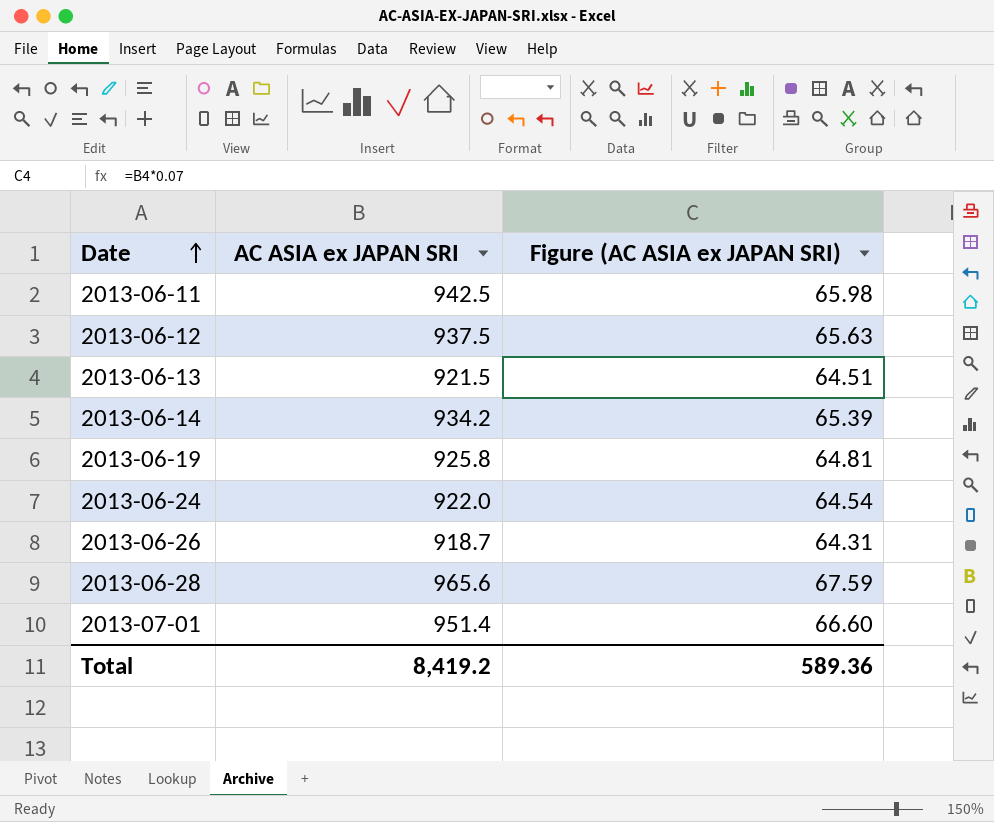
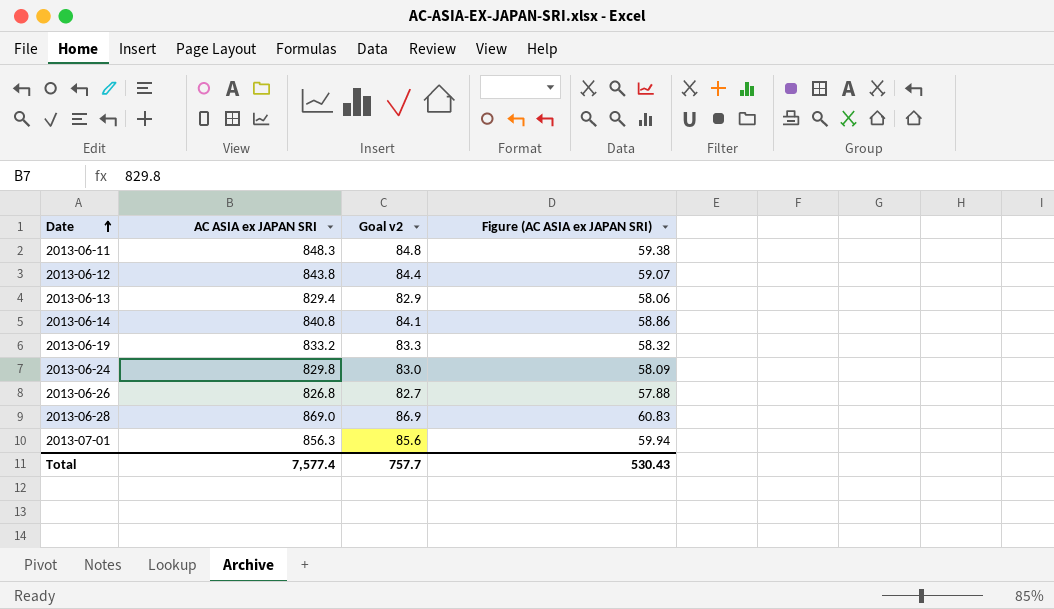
column Goal v2 | formula: none -> [AC ASIA ex JAPAN SRI] * 0.1
2013-06-11 | AC ASIA ex JAPAN SRI: 942.5 -> 848.3
2013-06-11 | Figure (AC ASIA ex JAPAN SRI): 65.98 -> 59.38
2013-06-12 | AC ASIA ex JAPAN SRI: 937.5 -> 843.8
2013-06-12 | Figure (AC ASIA ex JAPAN SRI): 65.63 -> 59.07
2013-06-13 | AC ASIA ex JAPAN SRI: 921.5 -> 829.4
2013-06-13 | Figure (AC ASIA ex JAPAN SRI): 64.51 -> 58.06
2013-06-14 | AC ASIA ex JAPAN SRI: 934.2 -> 840.8
2013-06-14 | Figure (AC ASIA ex JAPAN SRI): 65.39 -> 58.86
2013-06-19 | AC ASIA ex JAPAN SRI: 925.8 -> 833.2
2013-06-19 | Figure (AC ASIA ex JAPAN SRI): 64.81 -> 58.32
2013-06-24 | AC ASIA ex JAPAN SRI: 922.0 -> 829.8
2013-06-24 | Figure (AC ASIA ex JAPAN SRI): 64.54 -> 58.09
2013-06-26 | AC ASIA ex JAPAN SRI: 918.7 -> 826.8
2013-06-26 | Figure (AC ASIA ex JAPAN SRI): 64.31 -> 57.88
2013-06-28 | AC ASIA ex JAPAN SRI: 965.6 -> 869.0
2013-06-28 | Figure (AC ASIA ex JAPAN SRI): 67.59 -> 60.83
2013-07-01 | AC ASIA ex JAPAN SRI: 951.4 -> 856.3
2013-07-01 | Figure (AC ASIA ex JAPAN SRI): 66.60 -> 59.94
Total | AC ASIA ex JAPAN SRI: 8,419.2 -> 7,577.4
Total | Figure (AC ASIA ex JAPAN SRI): 589.36 -> 530.43

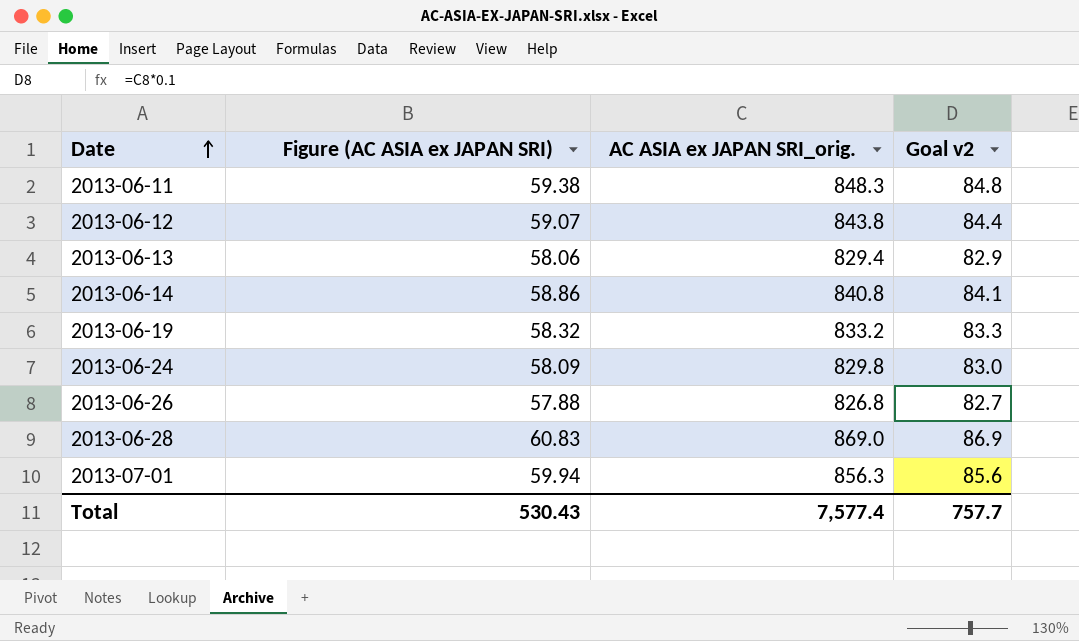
column Figure (AC ASIA ex JAPAN SRI) | position: 4 -> 2
column name: AC ASIA ex JAPAN SRI -> AC ASIA ex JAPAN SRI_orig.

